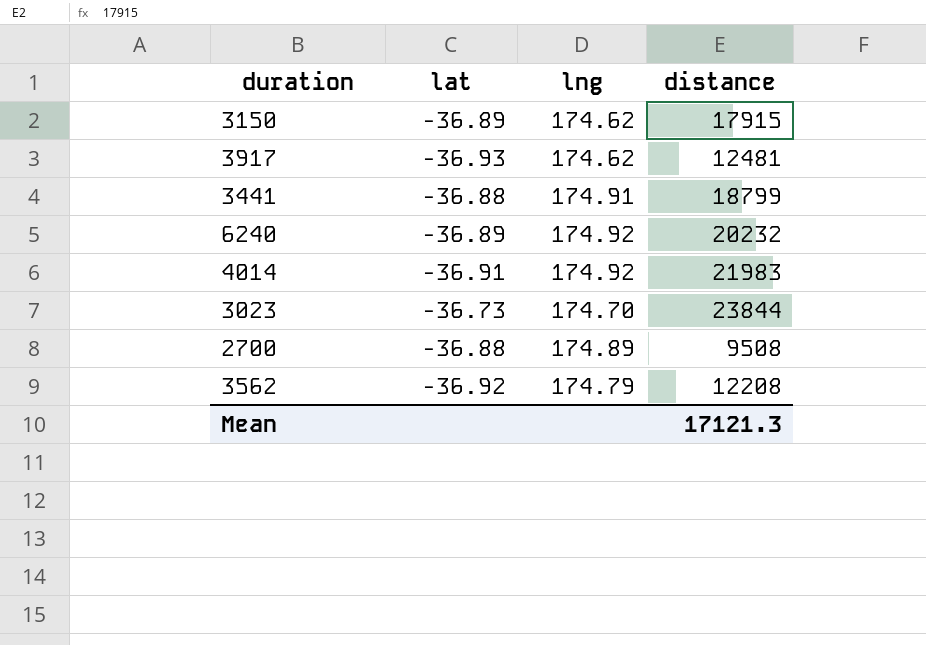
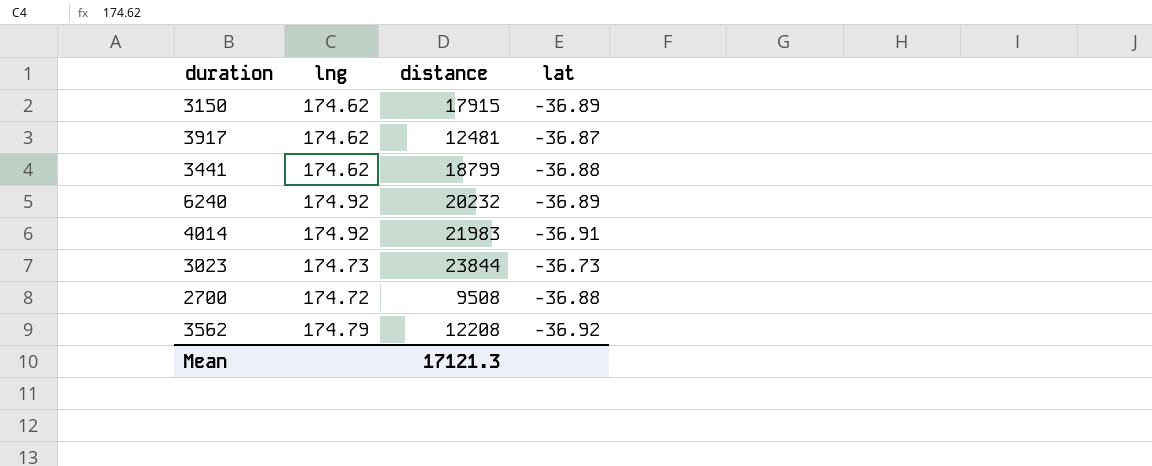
column lat | position: 2 -> 4
3917 | lat: -36.93 -> -36.87
3441 | lng: 174.91 -> 174.62
3023 | lng: 174.70 -> 174.73
2700 | lng: 174.89 -> 174.72

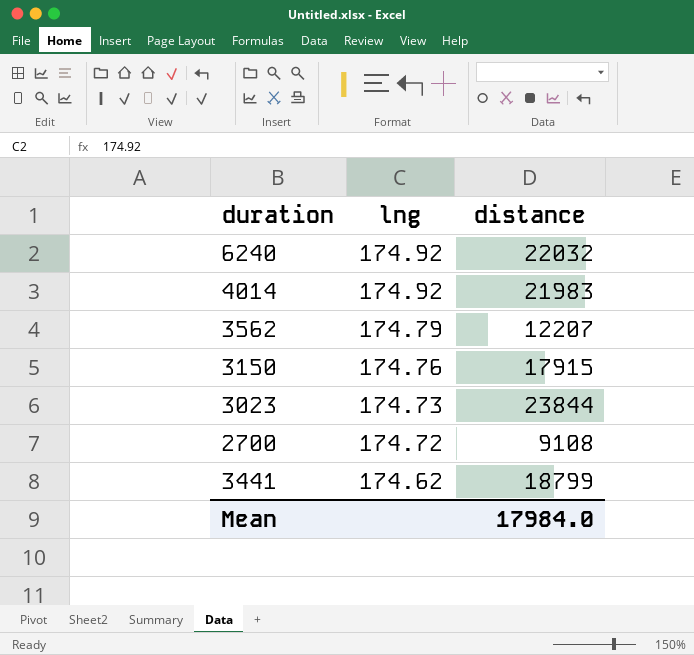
row order: none -> lng descending
column lat | position: 4 -> none
row 3917: 174.62 | 12481 | -36.87 -> none
6240 | distance: 20232 -> 22032
3562 | distance: 12208 -> 12207
3150 | lng: 174.62 -> 174.76
2700 | distance: 9508 -> 9108
Mean | distance: 17121.3 -> 17984.0

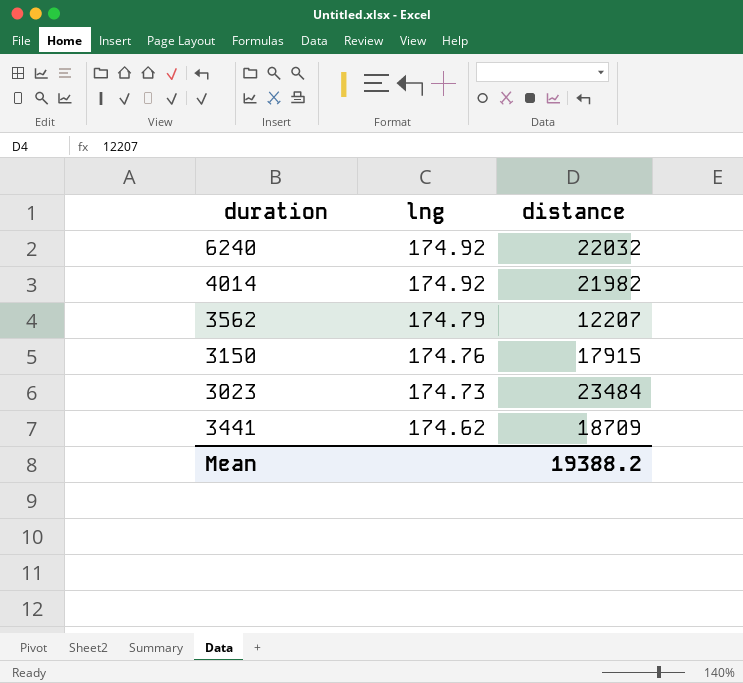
row 2700: 174.72 | 9108 -> none
4014 | distance: 21983 -> 21982
3023 | distance: 23844 -> 23484
3441 | distance: 18799 -> 18709
Mean | distance: 17984.0 -> 19388.2

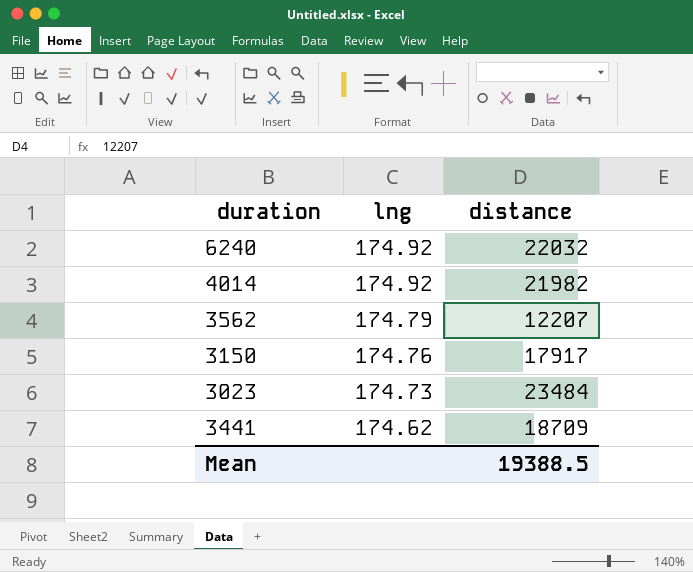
3150 | distance: 17915 -> 17917
Mean | distance: 19388.2 -> 19388.5

